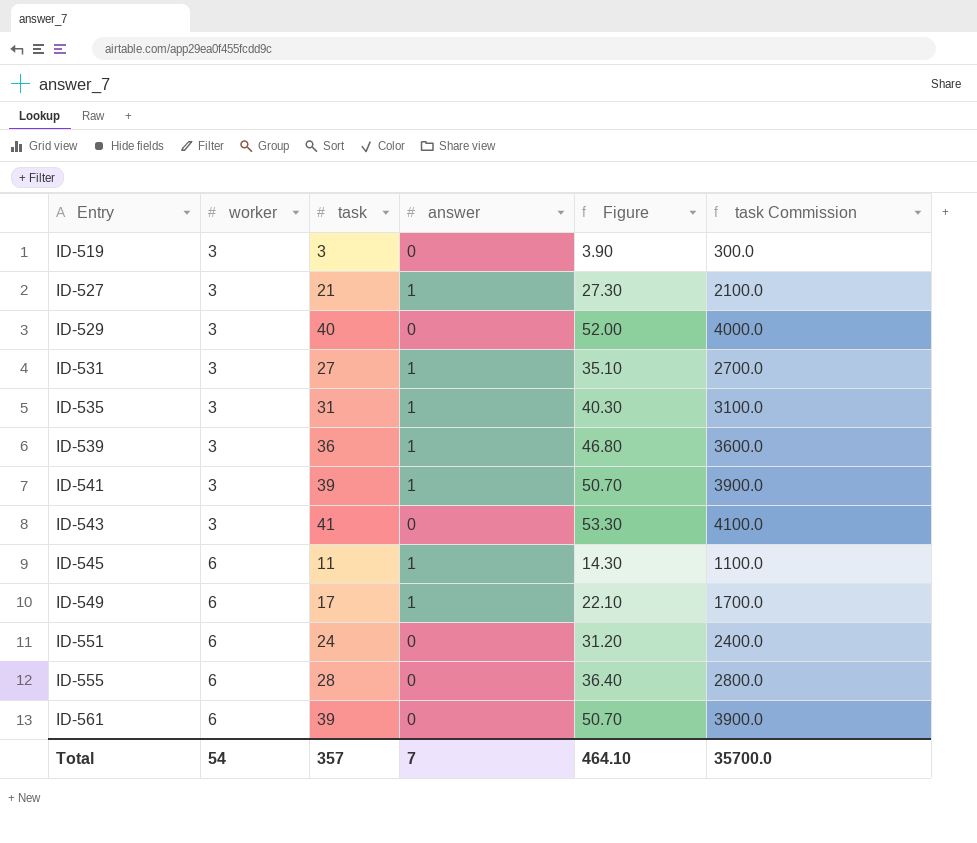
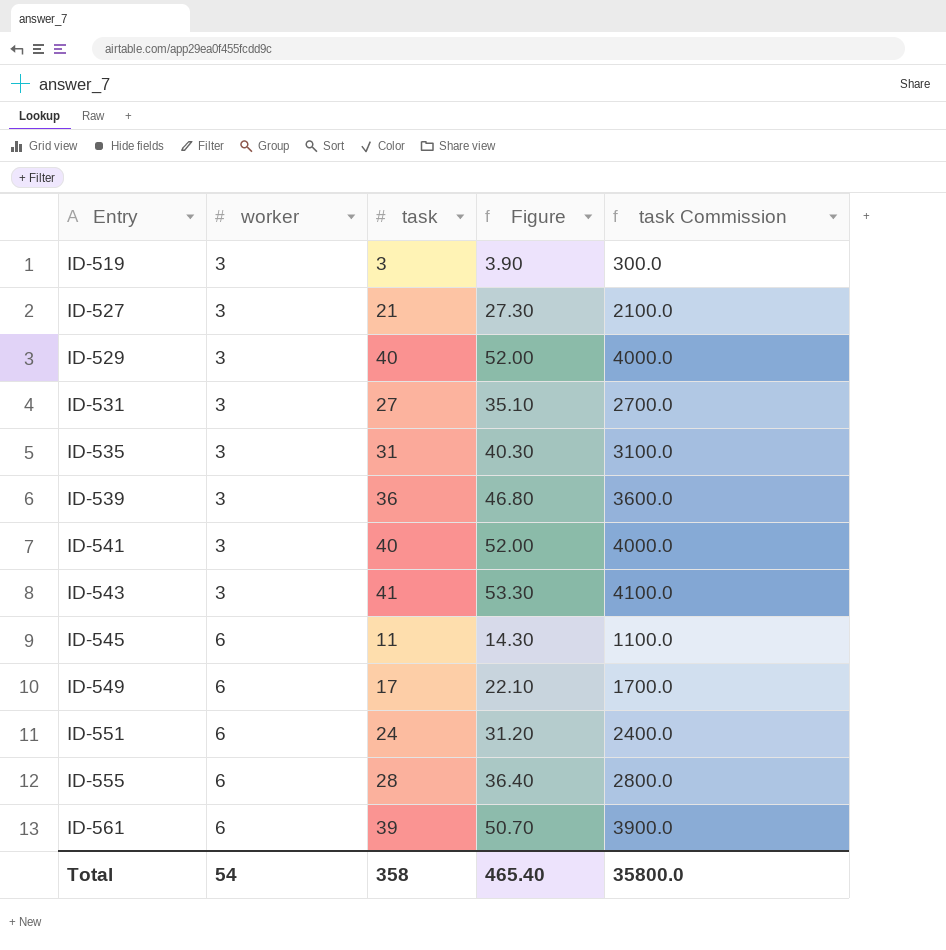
column answer | position: 4 -> none
ID-541 | task: 39 -> 40
ID-541 | Figure: 50.70 -> 52.00
ID-541 | task Commission: 3900.0 -> 4000.0
Total | task: 357 -> 358
Total | Figure: 464.10 -> 465.40
Total | task Commission: 35700.0 -> 35800.0

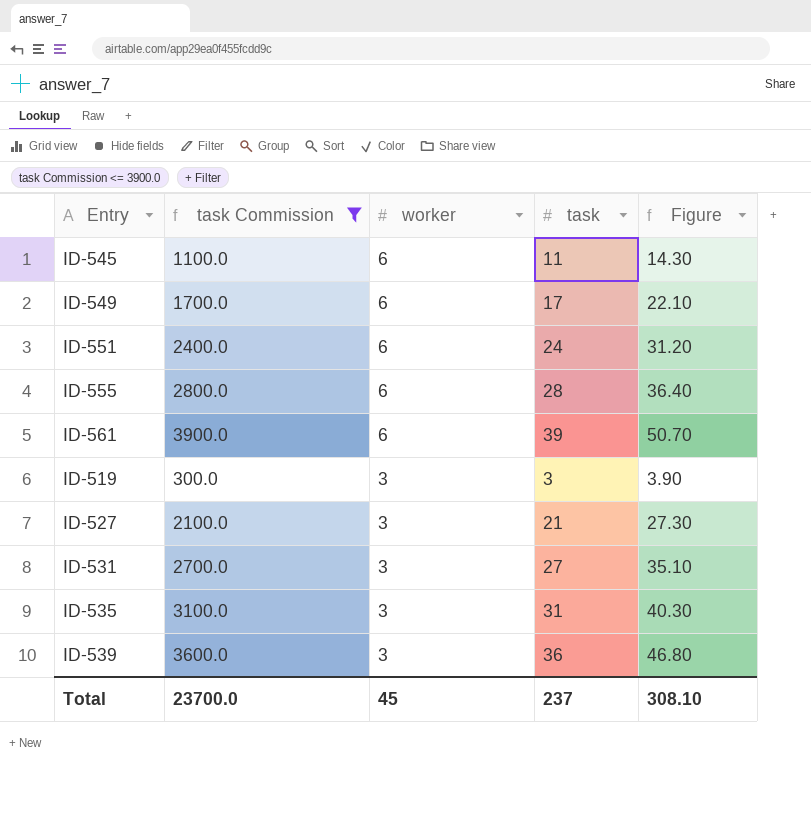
filter: none -> task Commission <= 3900.0
row order: Entry ascending -> worker descending
column task Commission | position: 5 -> 2
Total | task Commission: 35800.0 -> 23700.0
Total | worker: 54 -> 45
Total | task: 358 -> 237
Total | Figure: 465.40 -> 308.10

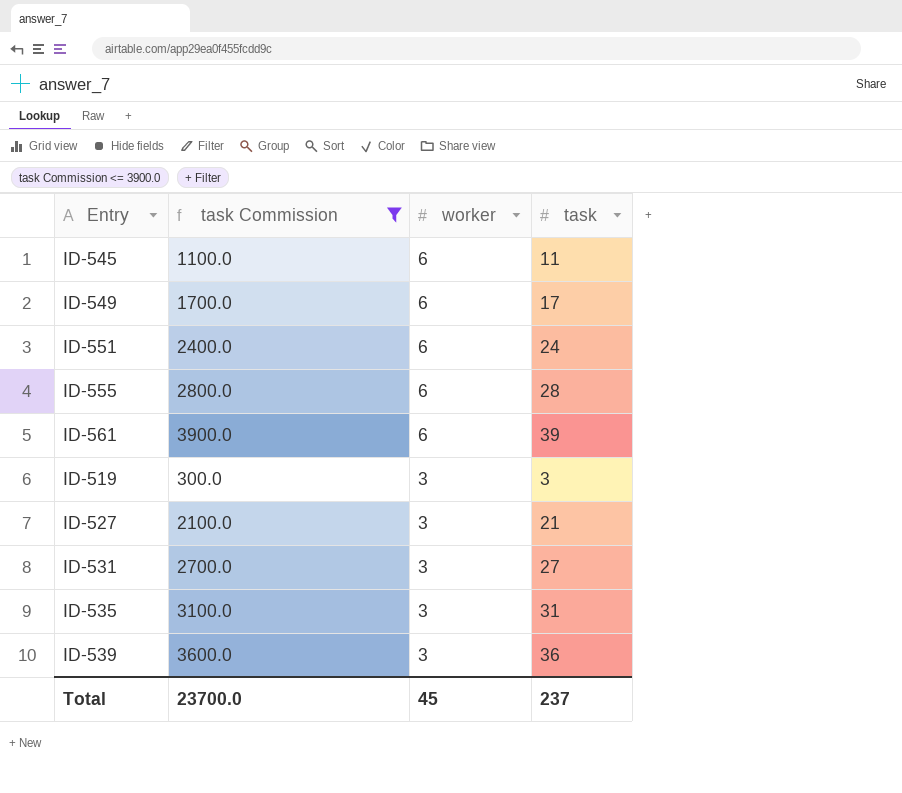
column Figure | formula: [task] * 1.3 -> none

